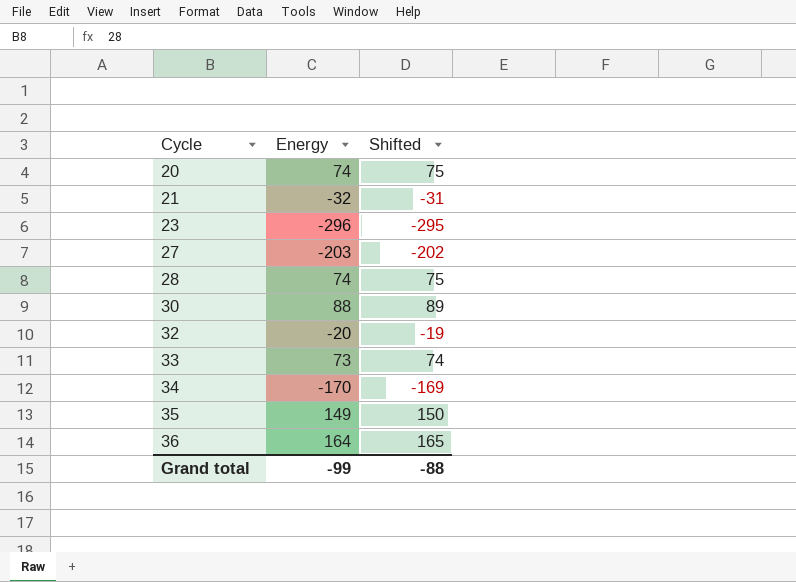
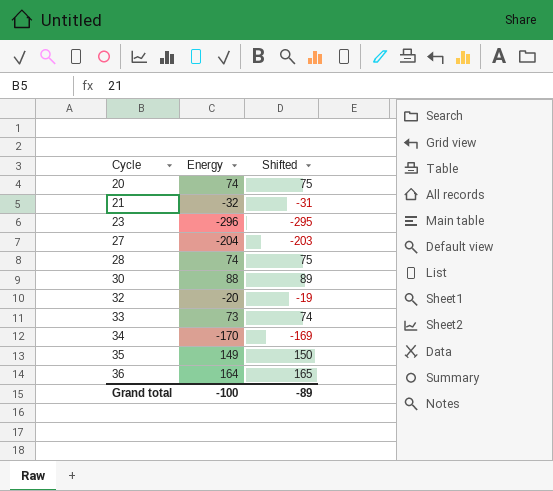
27 | Energy: -203 -> -204
27 | Shifted: -202 -> -203
Grand total | Energy: -99 -> -100
Grand total | Shifted: -88 -> -89

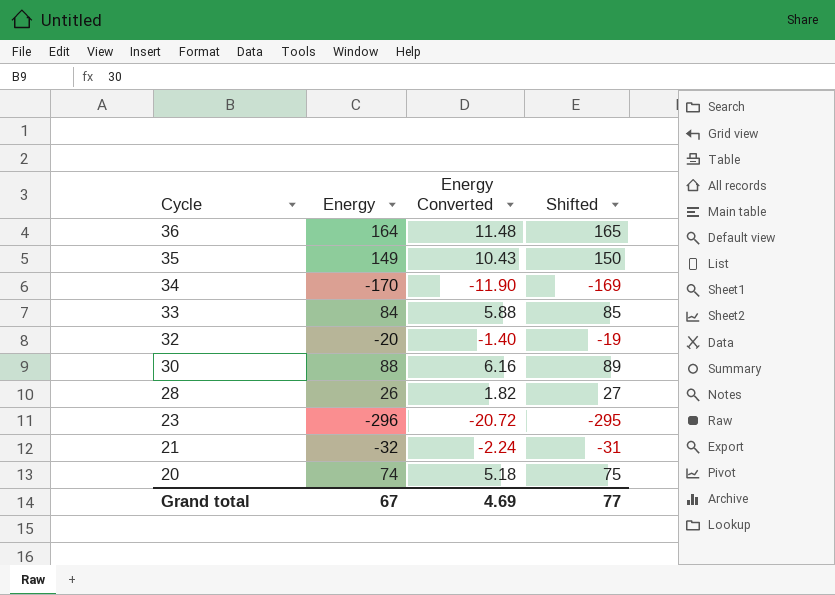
row order: Cycle ascending -> Cycle descending
column Energy Converted | formula: none -> [Energy] * 0.07
row 27: -204 | -203 -> none
33 | Energy: 73 -> 84
33 | Shifted: 74 -> 85
28 | Energy: 74 -> 26
28 | Shifted: 75 -> 27
Grand total | Energy: -100 -> 67
Grand total | Shifted: -89 -> 77

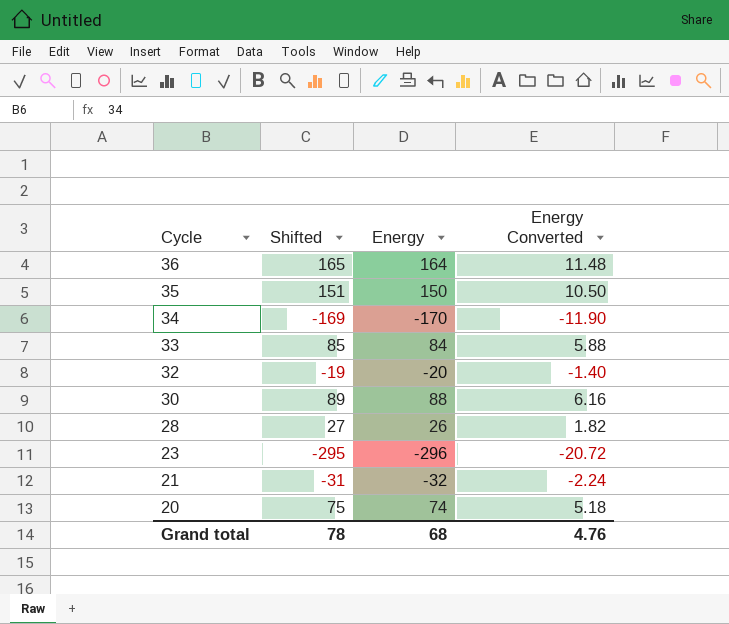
column Shifted | position: 4 -> 2
35 | Shifted: 150 -> 151
35 | Energy: 149 -> 150
35 | Energy Converted: 10.43 -> 10.50
Grand total | Shifted: 77 -> 78
Grand total | Energy: 67 -> 68
Grand total | Energy Converted: 4.69 -> 4.76

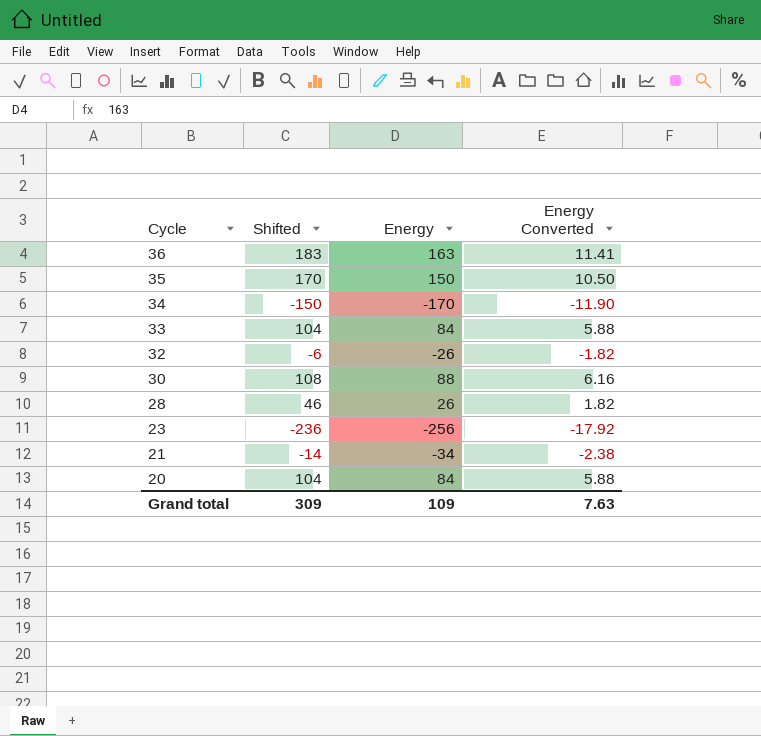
column Shifted | formula: [Energy] + 1 -> [Energy] + 20
36 | Energy: 164 -> 163
36 | Energy Converted: 11.48 -> 11.41
32 | Energy: -20 -> -26
32 | Energy Converted: -1.40 -> -1.82
23 | Energy: -296 -> -256
23 | Energy Converted: -20.72 -> -17.92
21 | Energy: -32 -> -34
21 | Energy Converted: -2.24 -> -2.38
20 | Energy: 74 -> 84
20 | Energy Converted: 5.18 -> 5.88
Grand total | Shifted: 78 -> 309
Grand total | Energy: 68 -> 109
Grand total | Energy Converted: 4.76 -> 7.63

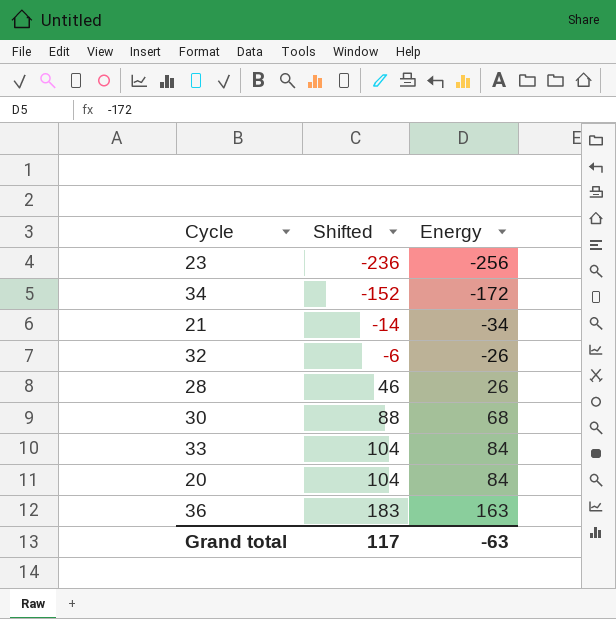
row order: Cycle descending -> Shifted ascending
column Energy Converted | formula: [Energy] * 0.07 -> none
row 35: 170 | 150 | 10.50 -> none
34 | Shifted: -150 -> -152
34 | Energy: -170 -> -172
30 | Shifted: 108 -> 88
30 | Energy: 88 -> 68
Grand total | Shifted: 309 -> 117
Grand total | Energy: 109 -> -63

